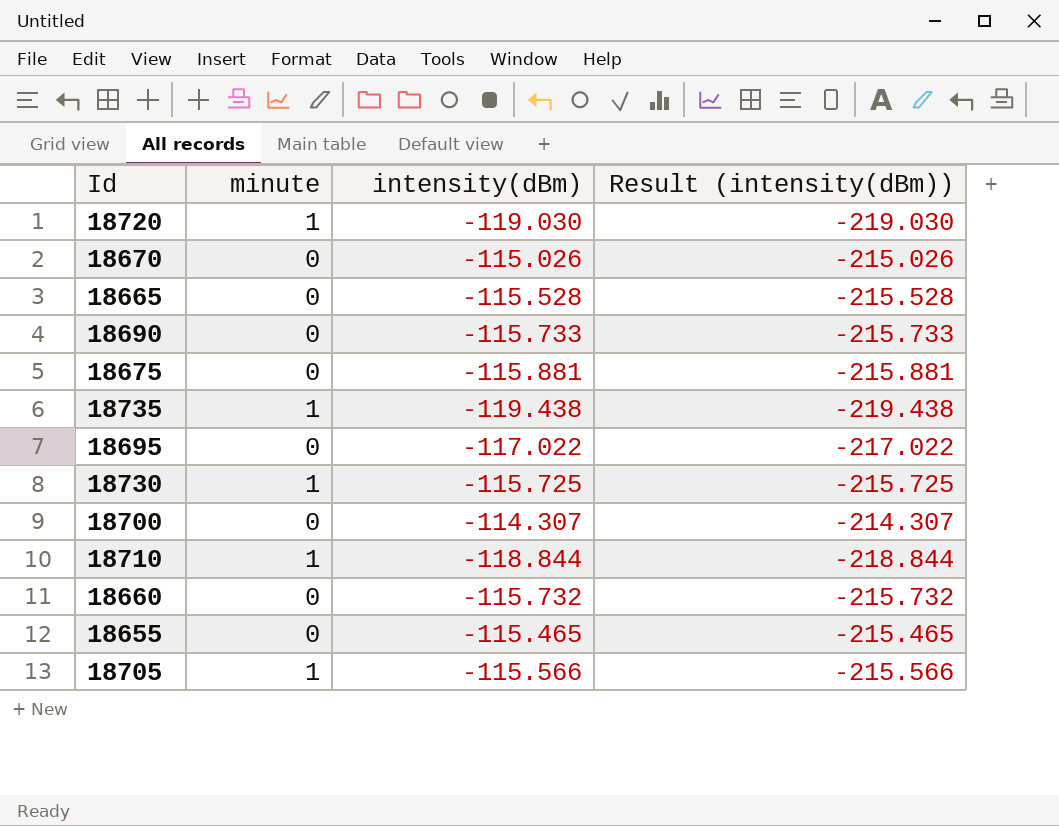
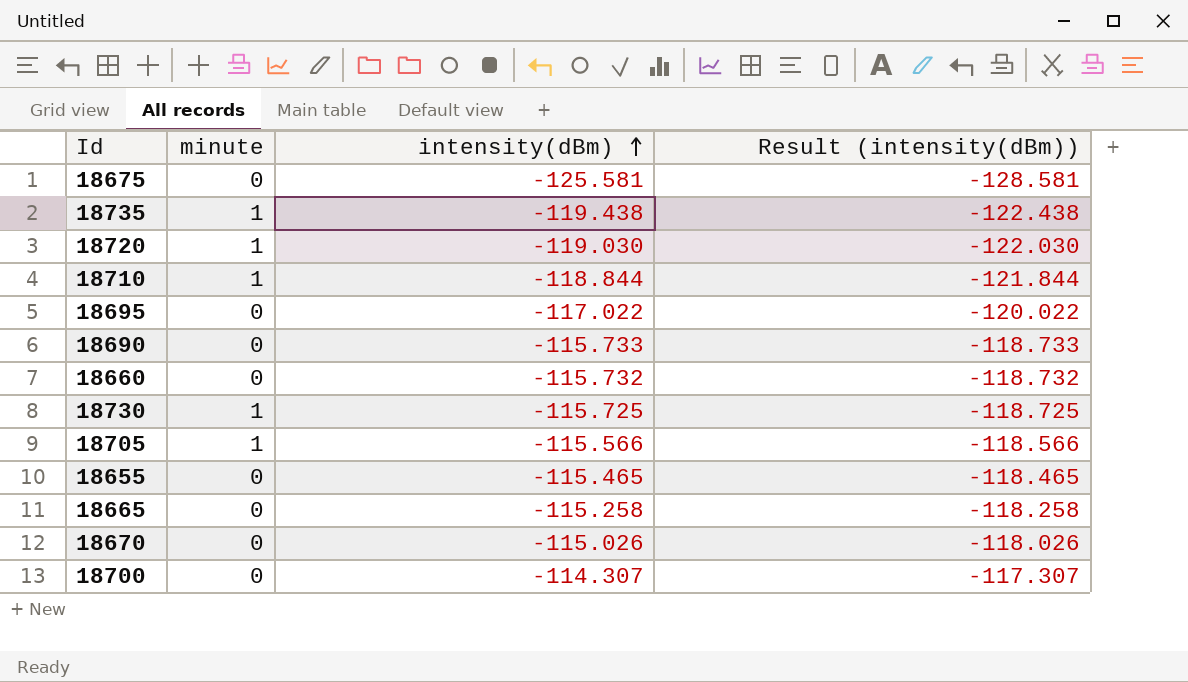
row order: none -> intensity(dBm) ascending
column Result (intensity(dBm)) | formula: [intensity(dBm)] - 100 -> [intensity(dBm)] - 3
18675 | intensity(dBm): -115.881 -> -125.581
18665 | intensity(dBm): -115.528 -> -115.258

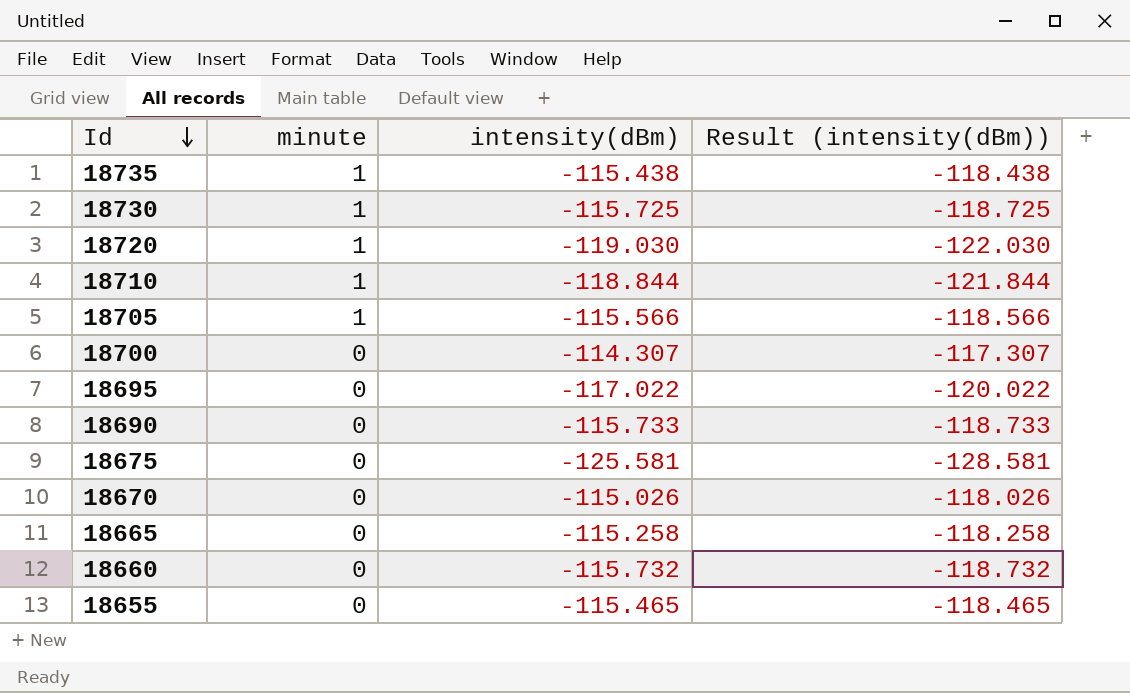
row order: intensity(dBm) ascending -> Id descending
18735 | intensity(dBm): -119.438 -> -115.438
18735 | Result (intensity(dBm)): -122.438 -> -118.438

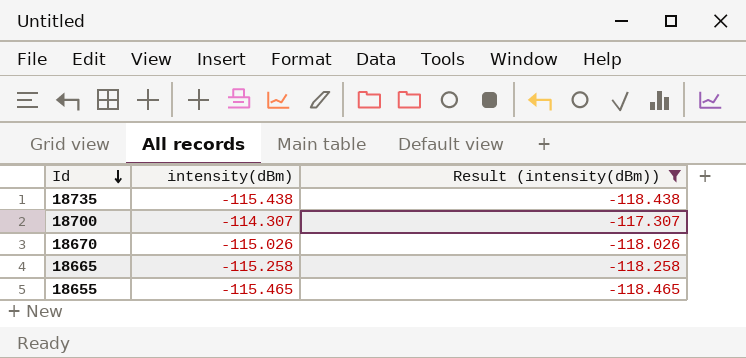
filter: none -> Result (intensity(dBm)) >= -118.465
column minute | position: 2 -> none

